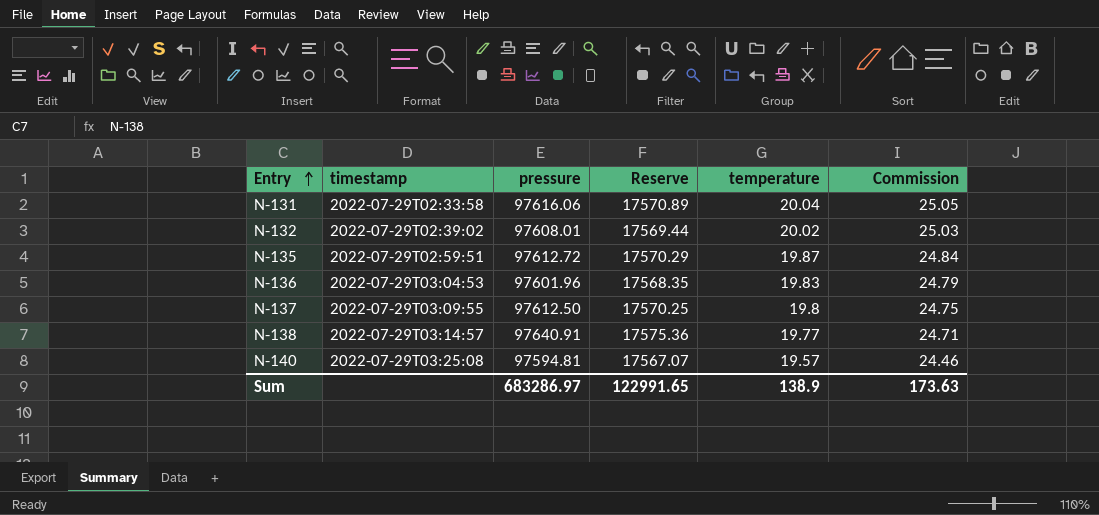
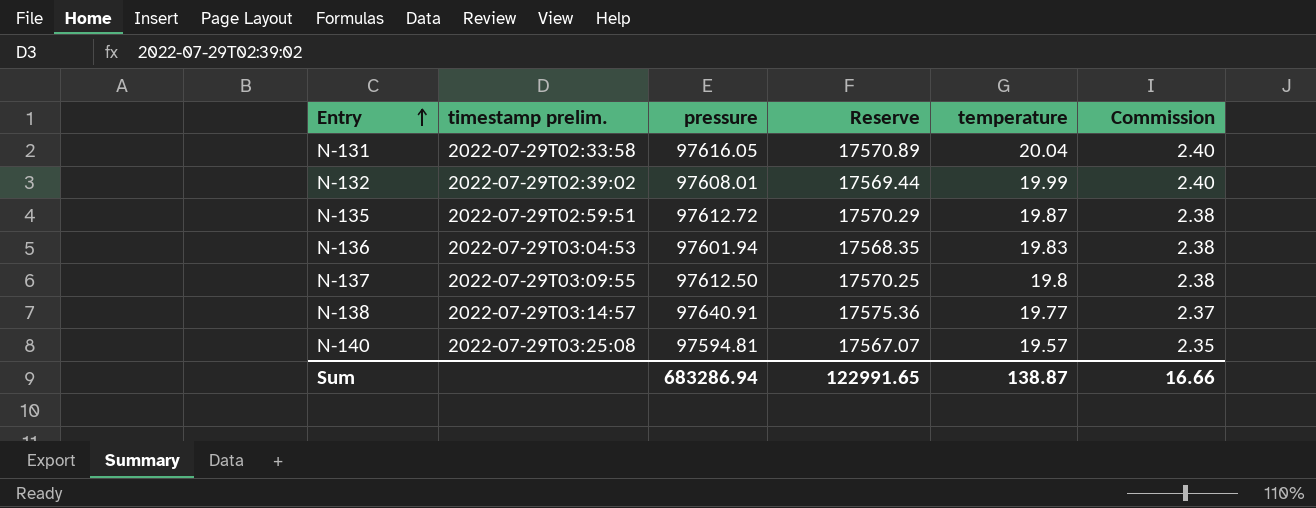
column name: timestamp -> timestamp prelim.
column Commission | formula: [temperature] * 1.25 -> [temperature] * 0.12
N-131 | pressure: 97616.06 -> 97616.05
N-132 | temperature: 20.02 -> 19.99
N-136 | pressure: 97601.96 -> 97601.94
Sum | pressure: 683286.97 -> 683286.94
Sum | temperature: 138.9 -> 138.87
Sum | Commission: 173.63 -> 16.66

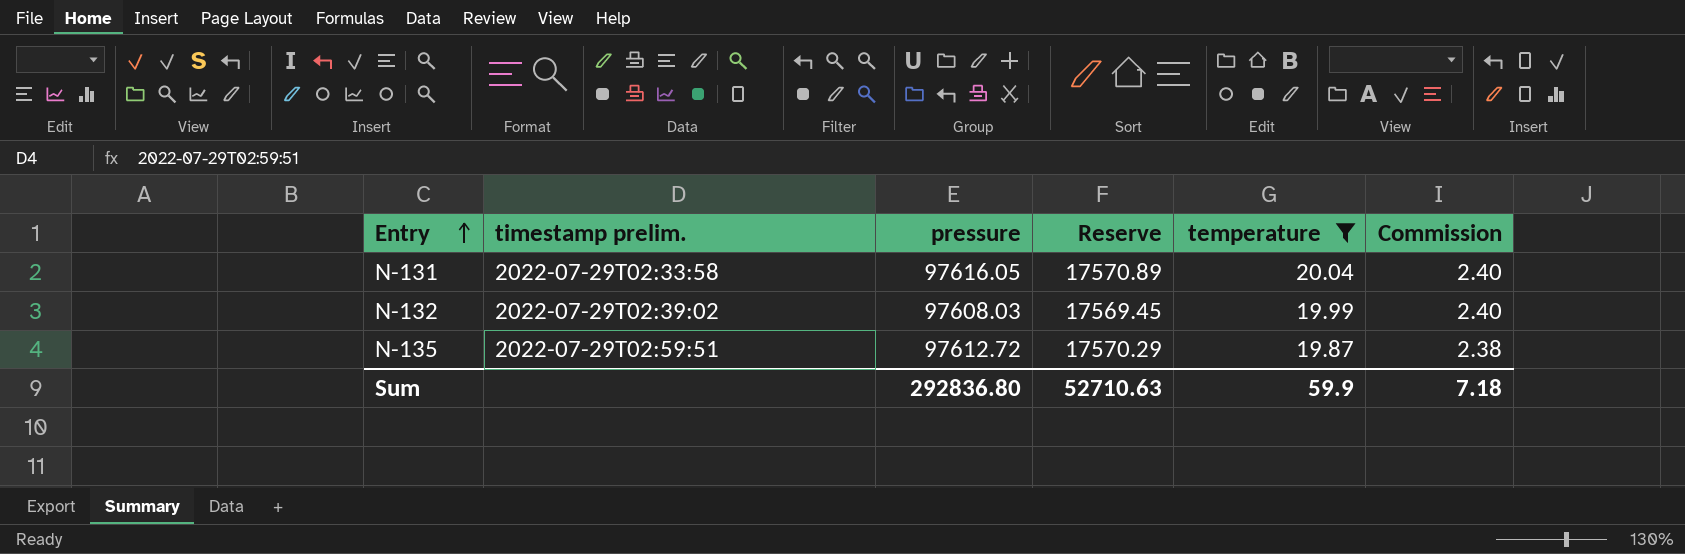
filter: none -> temperature >= 19.87
N-132 | pressure: 97608.01 -> 97608.03
N-132 | Reserve: 17569.44 -> 17569.45
Sum | pressure: 683286.94 -> 292836.80
Sum | Reserve: 122991.65 -> 52710.63
Sum | temperature: 138.87 -> 59.9
Sum | Commission: 16.66 -> 7.18

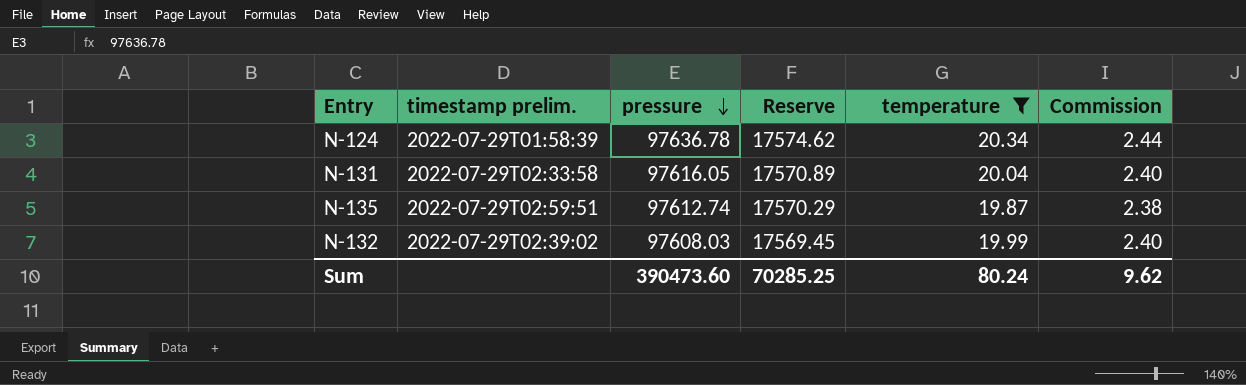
row order: Entry ascending -> pressure descending
row N-124: none -> 2022-07-29T01:58:39 | 97636.78 | 17574.62 | 20.34 | 2.44
N-135 | pressure: 97612.72 -> 97612.74
Sum | pressure: 292836.80 -> 390473.60
Sum | Reserve: 52710.63 -> 70285.25
Sum | temperature: 59.9 -> 80.24
Sum | Commission: 7.18 -> 9.62

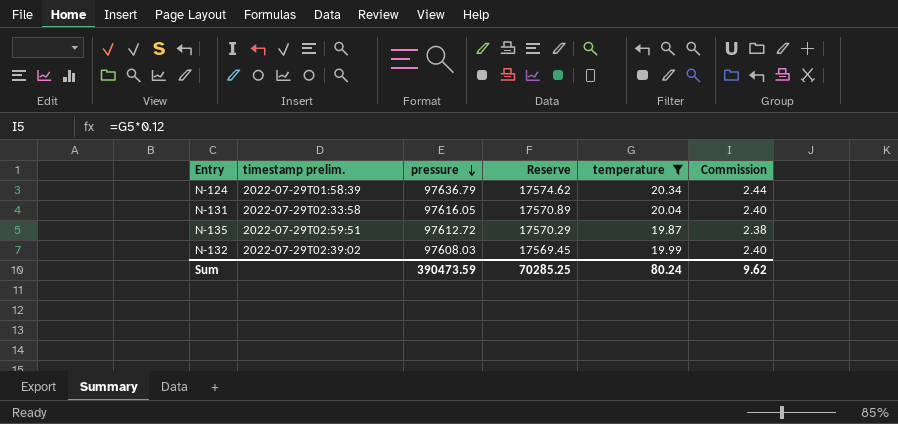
N-124 | pressure: 97636.78 -> 97636.79
N-135 | pressure: 97612.74 -> 97612.72
Sum | pressure: 390473.60 -> 390473.59

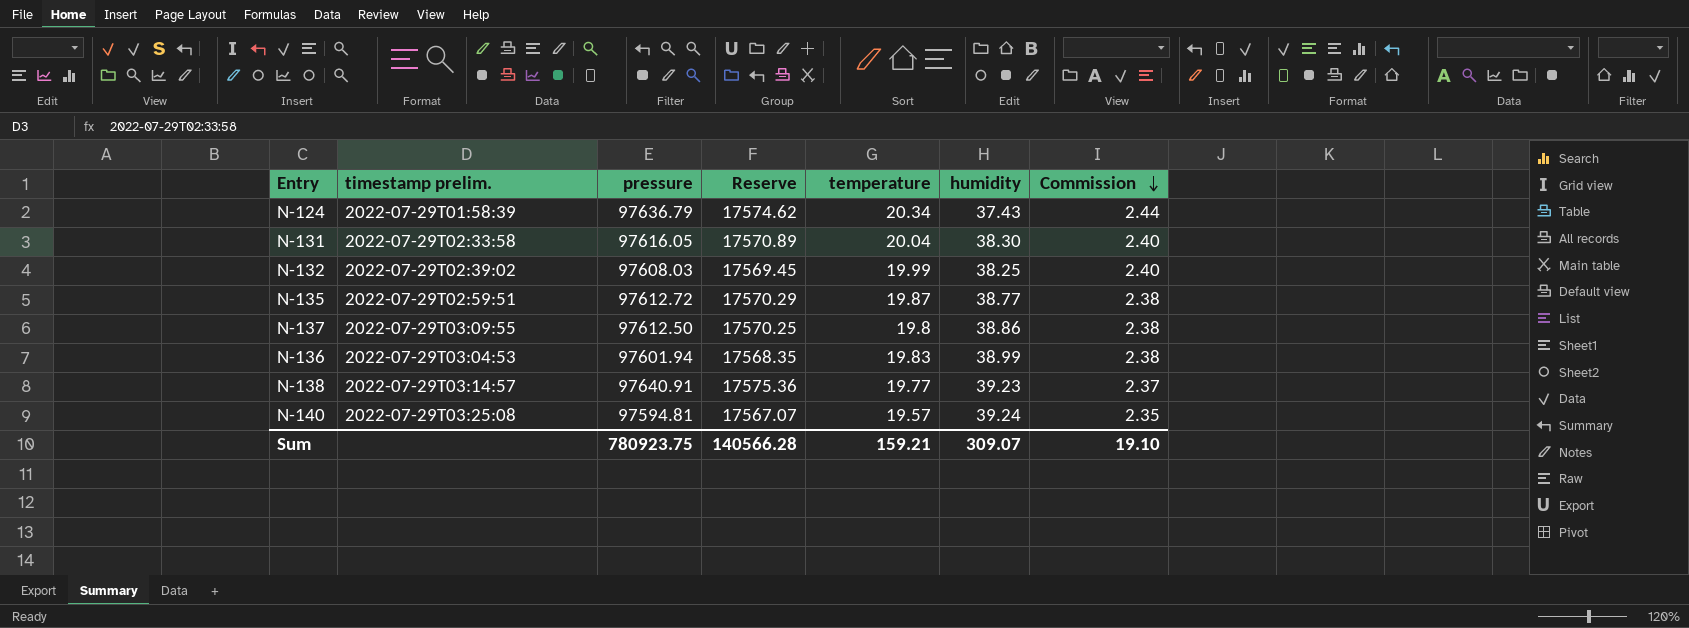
filter: temperature >= 19.87 -> none
row order: pressure descending -> Commission descending
column humidity | position: none -> 6
Sum | pressure: 390473.59 -> 780923.75
Sum | Reserve: 70285.25 -> 140566.28
Sum | temperature: 80.24 -> 159.21
Sum | Commission: 9.62 -> 19.10

